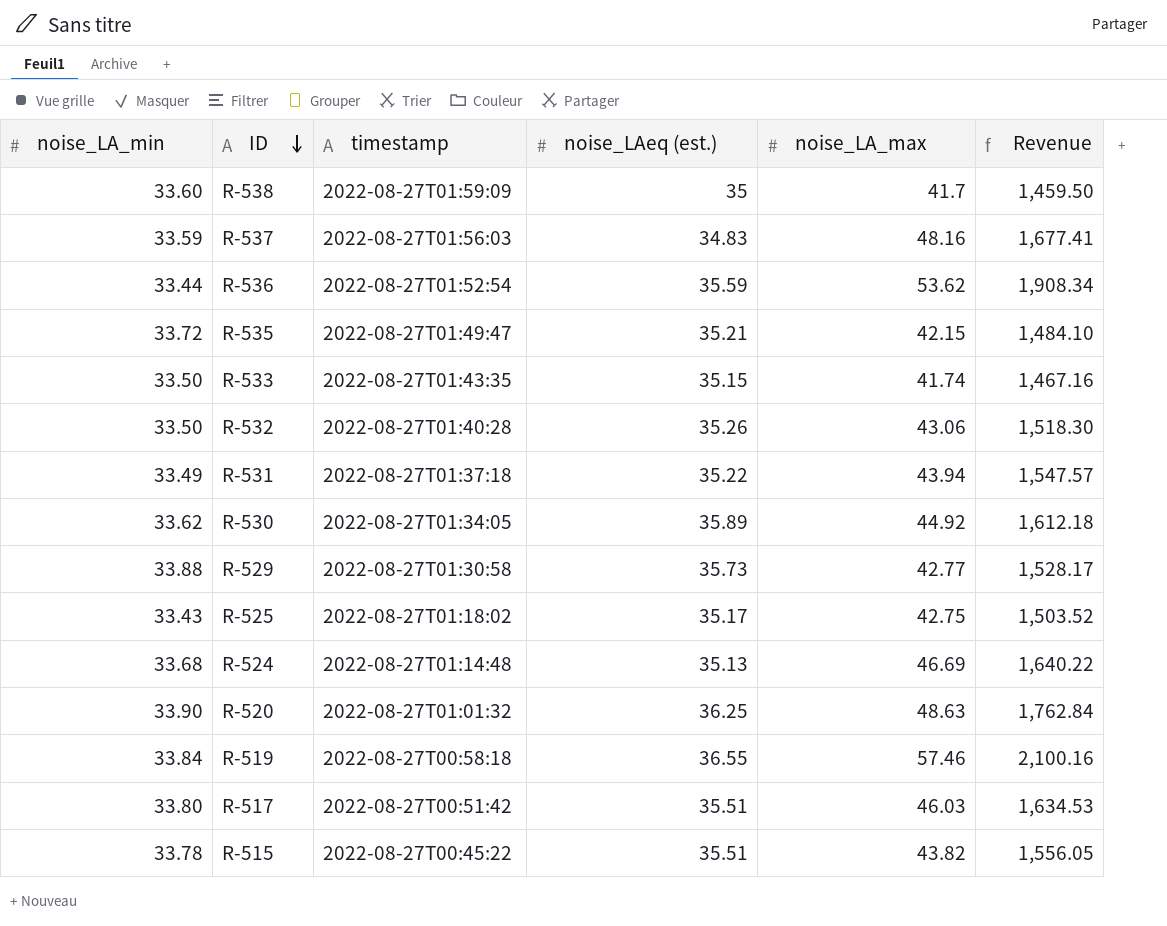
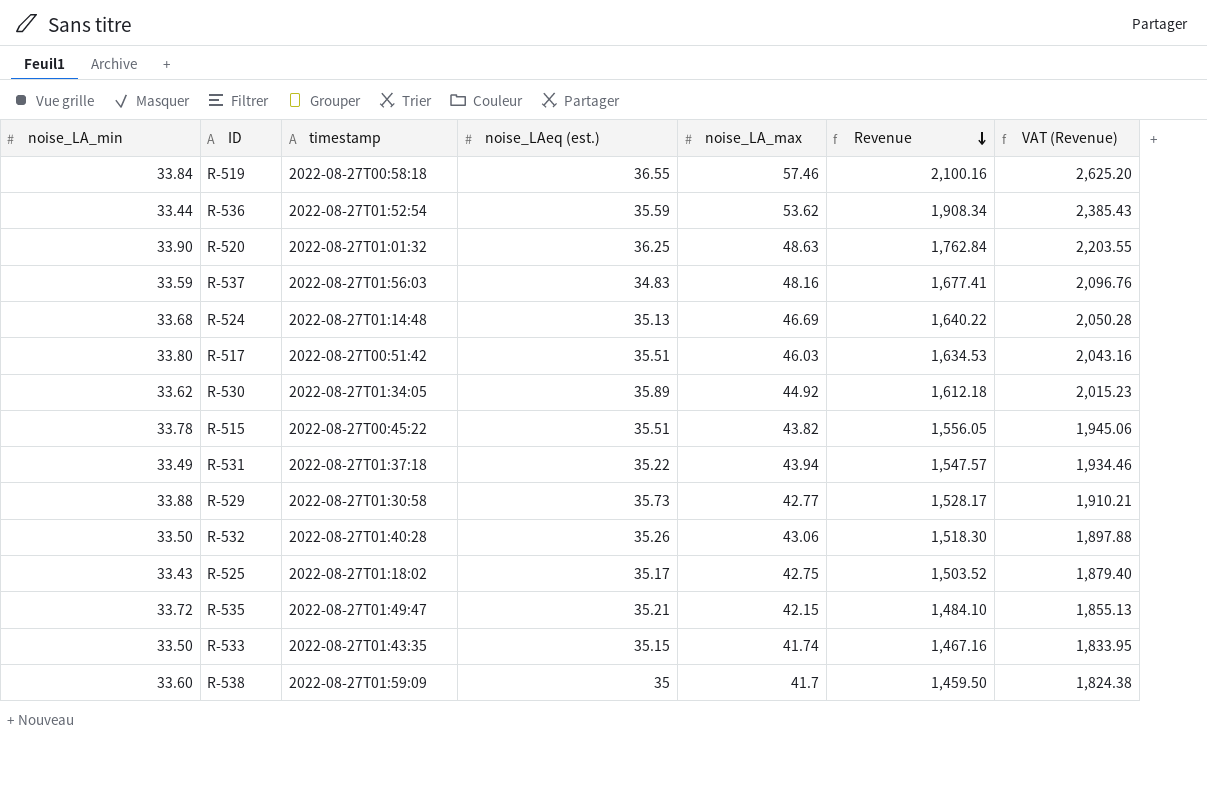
row order: ID descending -> Revenue descending
column VAT (Revenue) | formula: none -> [Revenue] * 1.25

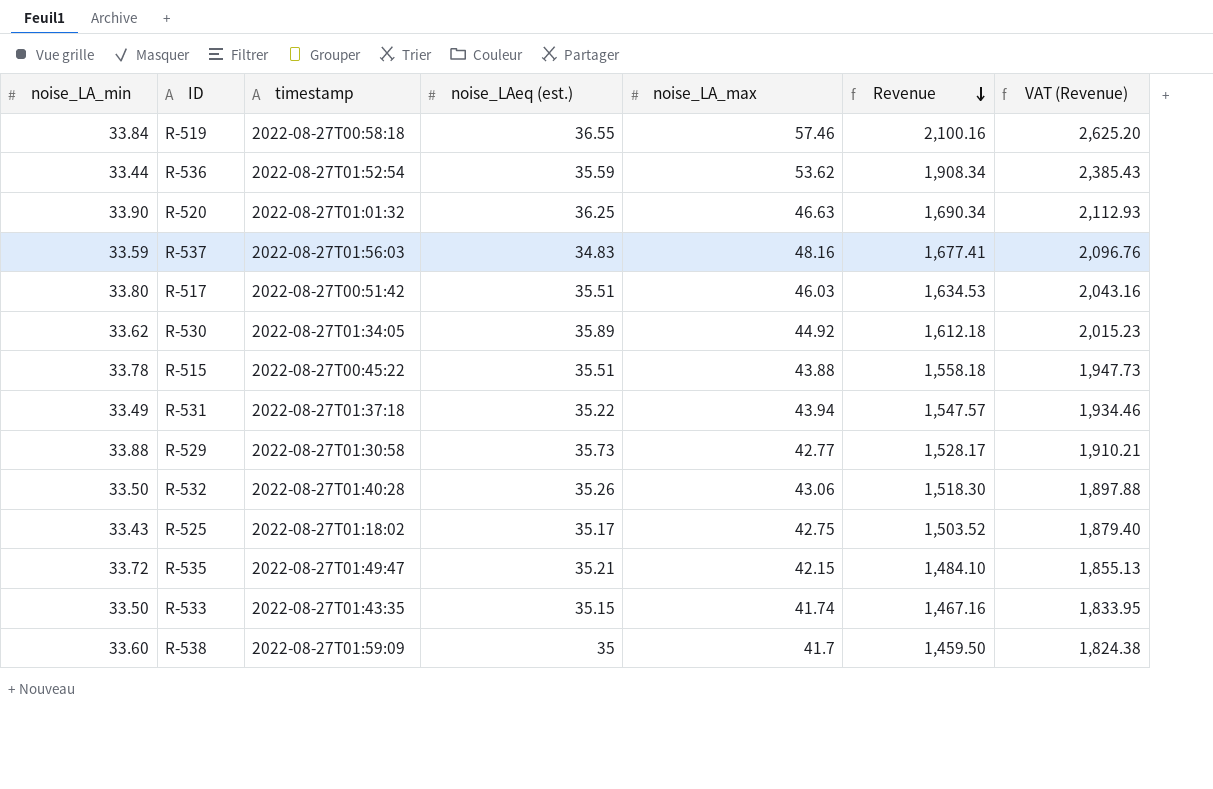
row R-524: 33.68 | 2022-08-27T01:14:48 | 35.13 | 46.69 | 1,640.22 | 2,050.28 -> none
R-520 | noise_LA_max: 48.63 -> 46.63
R-520 | Revenue: 1,762.84 -> 1,690.34
R-520 | VAT (Revenue): 2,203.55 -> 2,112.93
R-515 | noise_LA_max: 43.82 -> 43.88
R-515 | Revenue: 1,556.05 -> 1,558.18
R-515 | VAT (Revenue): 1,945.06 -> 1,947.73

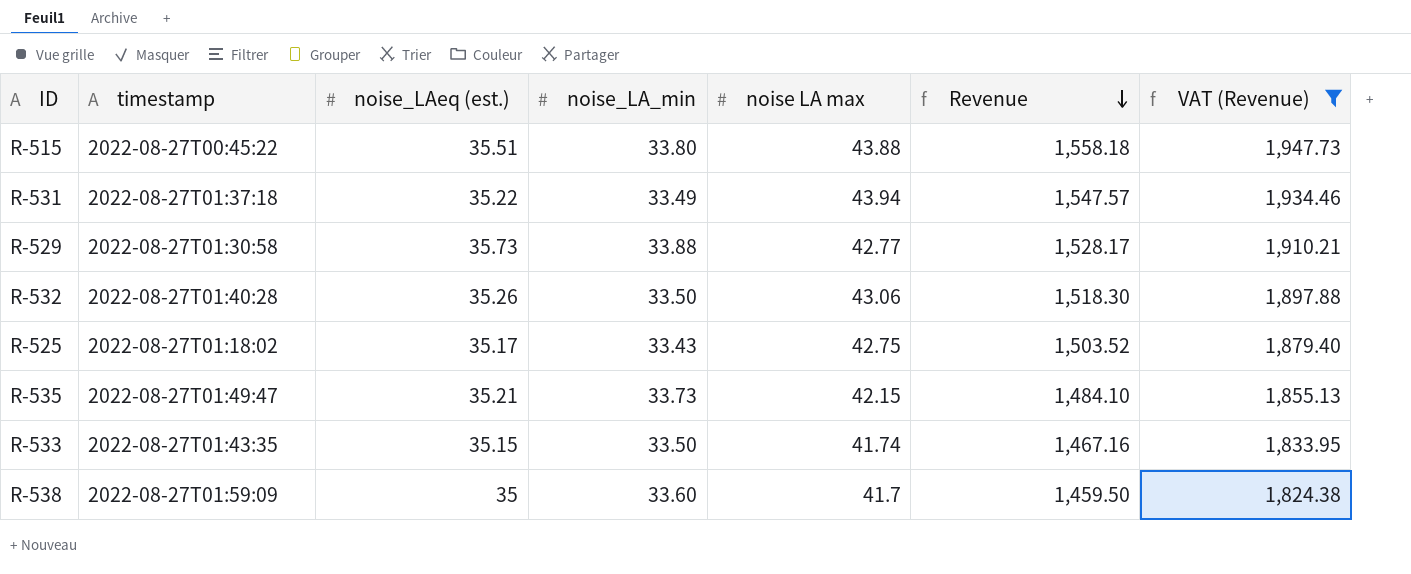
filter: none -> VAT (Revenue) <= 1,947.73
column noise_LA_min | position: 1 -> 4
column name: noise_LA_max -> noise LA max
R-515 | noise_LA_min: 33.78 -> 33.80
R-535 | noise_LA_min: 33.72 -> 33.73

